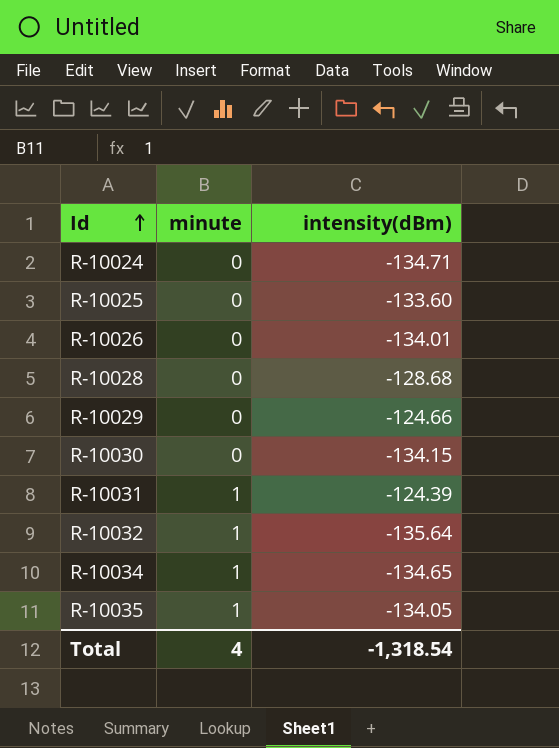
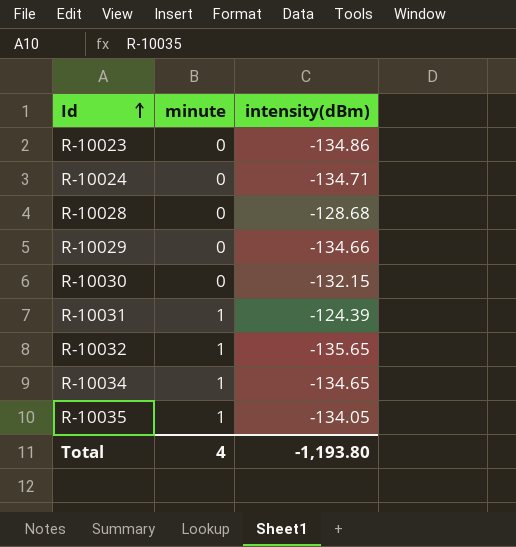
row R-10025: 0 | -133.60 -> none
row R-10026: 0 | -134.01 -> none
row R-10023: none -> 0 | -134.86
R-10029 | intensity(dBm): -124.66 -> -134.66
R-10030 | intensity(dBm): -134.15 -> -132.15
R-10032 | intensity(dBm): -135.64 -> -135.65
Total | intensity(dBm): -1,318.54 -> -1,193.80

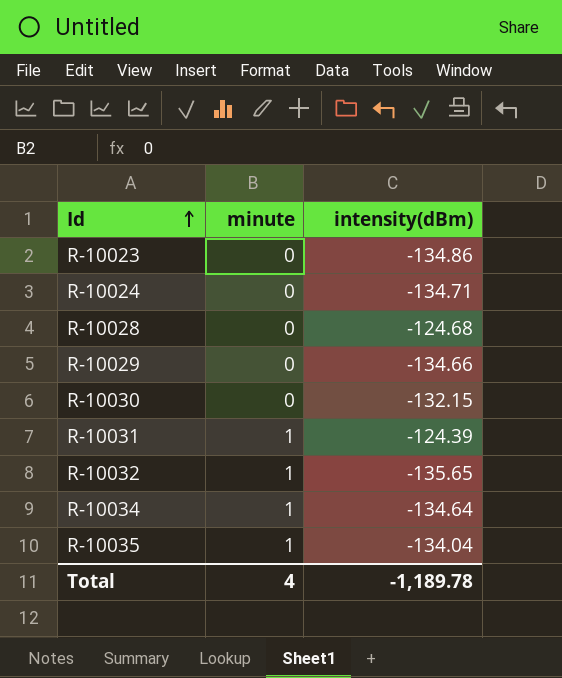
R-10028 | intensity(dBm): -128.68 -> -124.68
R-10034 | intensity(dBm): -134.65 -> -134.64
R-10035 | intensity(dBm): -134.05 -> -134.04
Total | intensity(dBm): -1,193.80 -> -1,189.78

